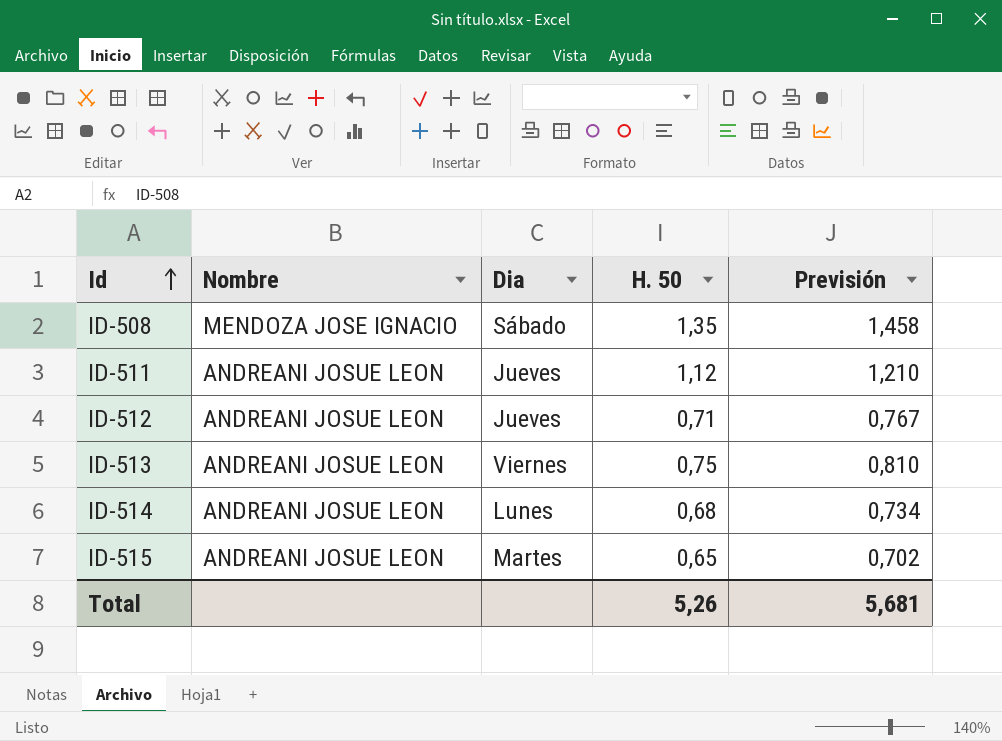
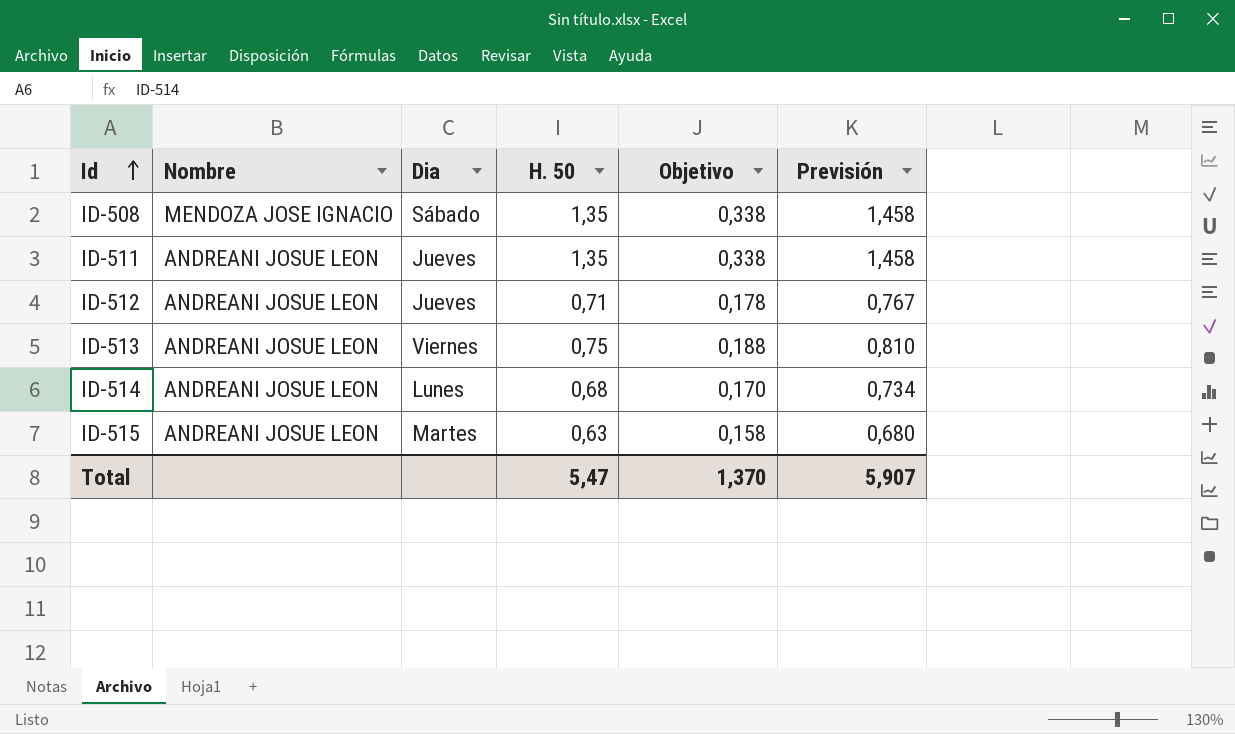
column Objetivo | formula: none -> [H. 50] * 0,25
ID-511 | H. 50: 1,12 -> 1,35
ID-511 | Previsión: 1,210 -> 1,458
ID-515 | H. 50: 0,65 -> 0,63
ID-515 | Previsión: 0,702 -> 0,680
Total | H. 50: 5,26 -> 5,47
Total | Previsión: 5,681 -> 5,907

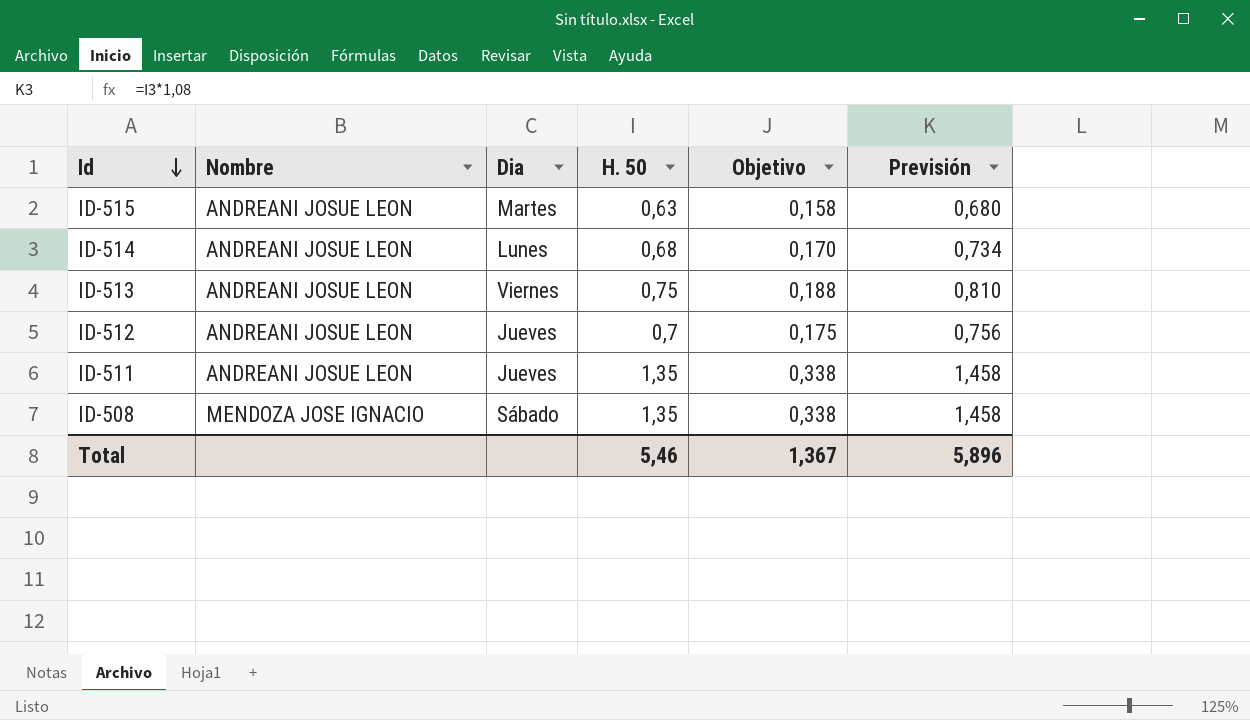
row order: Id ascending -> Id descending
ID-512 | H. 50: 0,71 -> 0,7
ID-512 | Objetivo: 0,178 -> 0,175
ID-512 | Previsión: 0,767 -> 0,756
Total | H. 50: 5,47 -> 5,46
Total | Objetivo: 1,370 -> 1,367
Total | Previsión: 5,907 -> 5,896

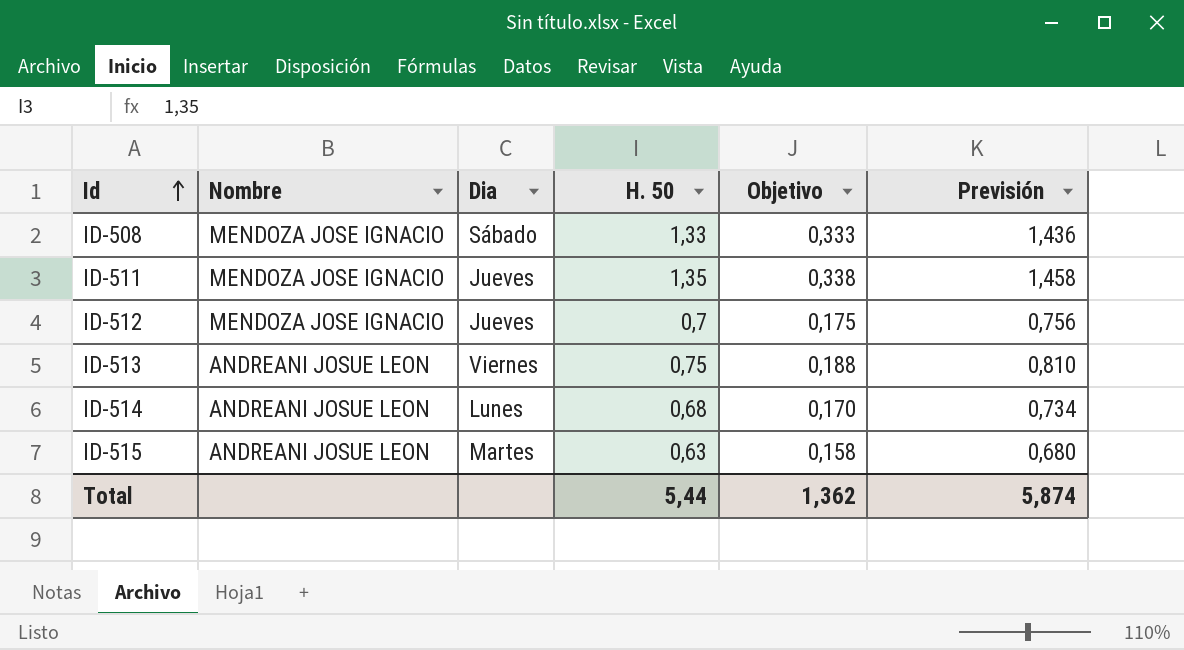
row order: Id descending -> Id ascending
ID-508 | H. 50: 1,35 -> 1,33
ID-508 | Objetivo: 0,338 -> 0,333
ID-508 | Previsión: 1,458 -> 1,436
ID-511 | Nombre: ANDREANI JOSUE LEON -> MENDOZA JOSE IGNACIO
ID-512 | Nombre: ANDREANI JOSUE LEON -> MENDOZA JOSE IGNACIO
Total | H. 50: 5,46 -> 5,44
Total | Objetivo: 1,367 -> 1,362
Total | Previsión: 5,896 -> 5,874

